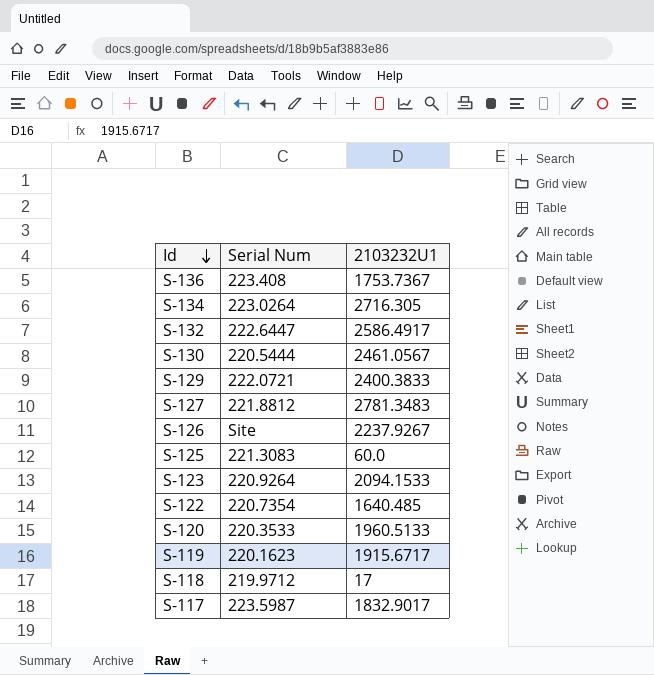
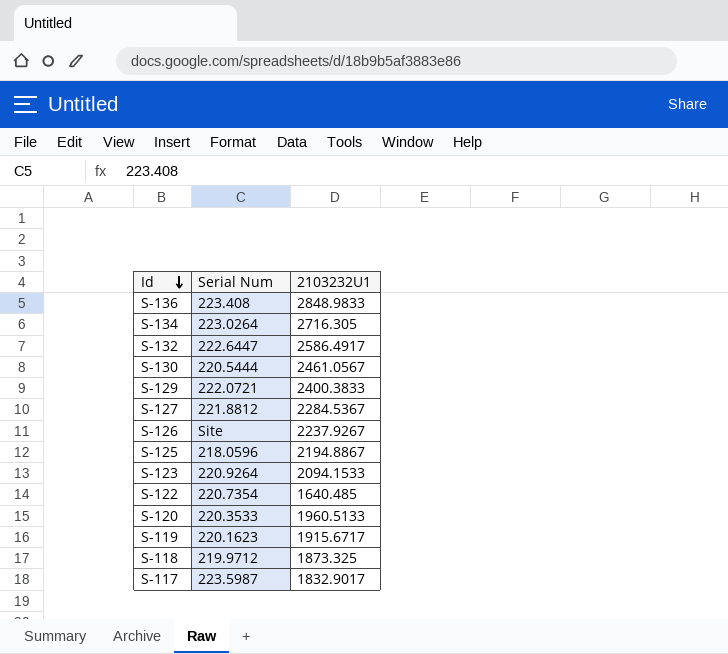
S-136 | 2103232U1: 1753.7367 -> 2848.9833
S-127 | 2103232U1: 2781.3483 -> 2284.5367
S-125 | Serial Num: 221.3083 -> 218.0596
S-125 | 2103232U1: 60.0 -> 2194.8867
S-118 | 2103232U1: 17 -> 1873.325

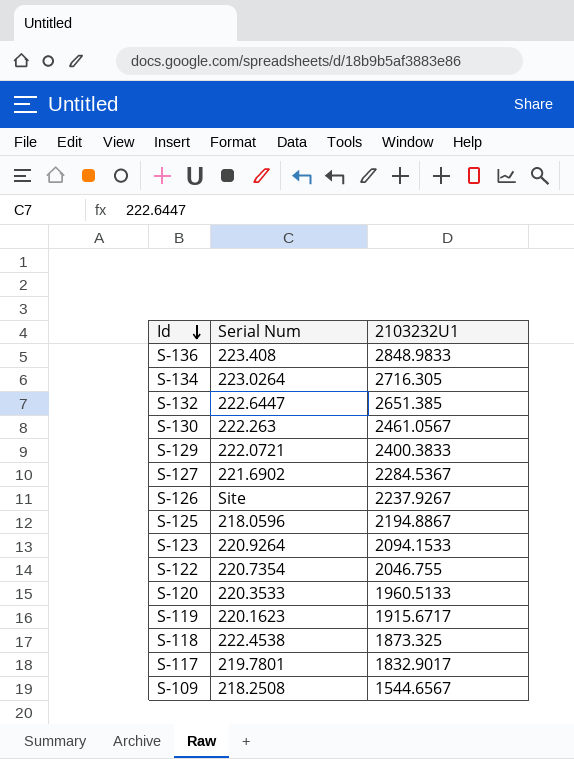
S-132 | 2103232U1: 2586.4917 -> 2651.385
S-130 | Serial Num: 220.5444 -> 222.263
S-127 | Serial Num: 221.8812 -> 221.6902
S-122 | 2103232U1: 1640.485 -> 2046.755
S-118 | Serial Num: 219.9712 -> 222.4538
S-117 | Serial Num: 223.5987 -> 219.7801
row S-109: none -> 218.2508 | 1544.6567

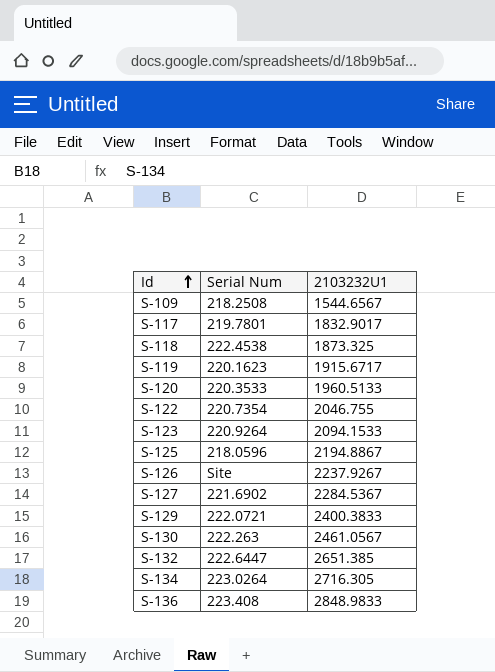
row order: Id descending -> Id ascending

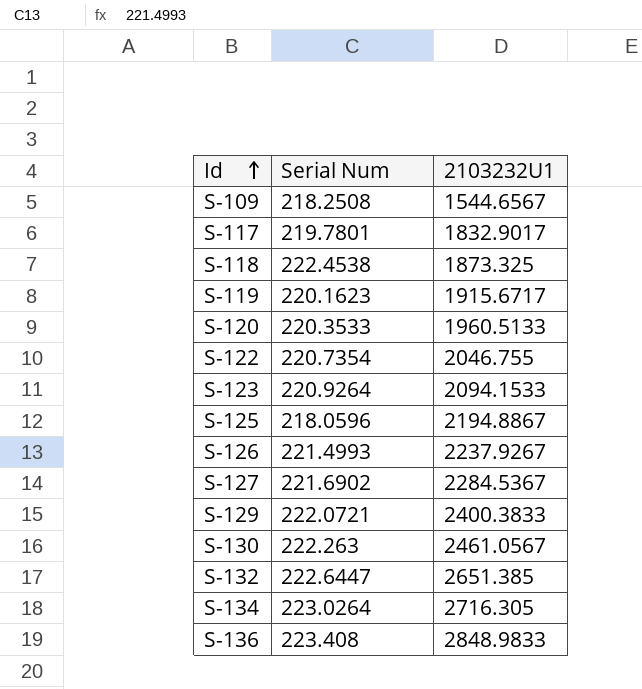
S-126 | Serial Num: Site -> 221.4993

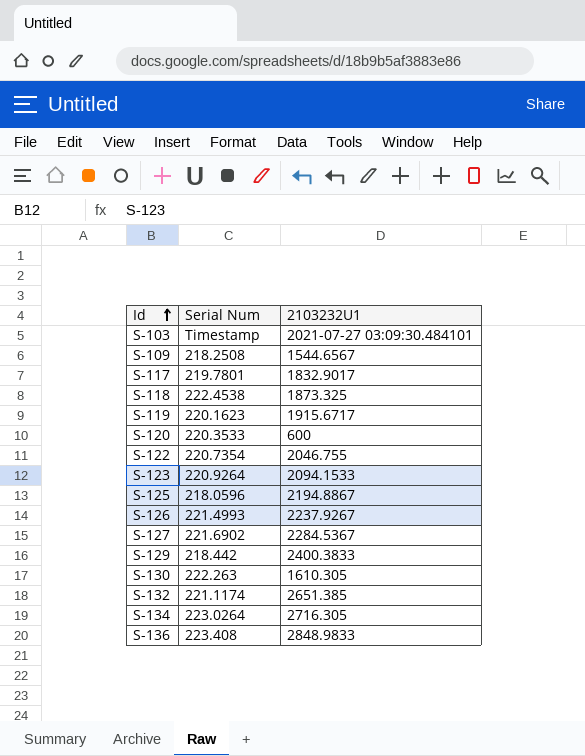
row S-103: none -> Timestamp | 2021-07-27 03:09:30.484101
S-120 | 2103232U1: 1960.5133 -> 600
S-129 | Serial Num: 222.0721 -> 218.442
S-130 | 2103232U1: 2461.0567 -> 1610.305
S-132 | Serial Num: 222.6447 -> 221.1174

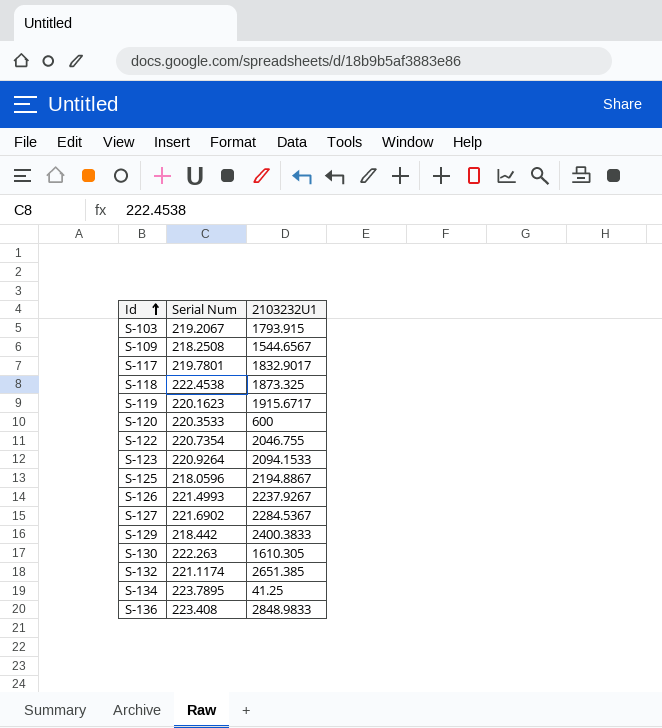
S-103 | Serial Num: Timestamp -> 219.2067
S-103 | 2103232U1: 2021-07-27 03:09:30.484101 -> 1793.915
S-134 | Serial Num: 223.0264 -> 223.7895
S-134 | 2103232U1: 2716.305 -> 41.25

